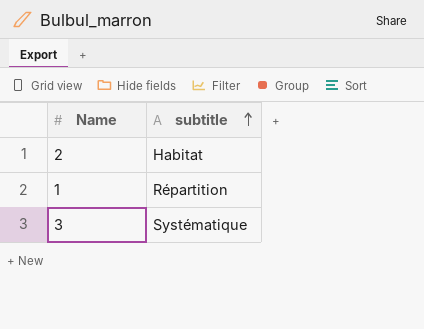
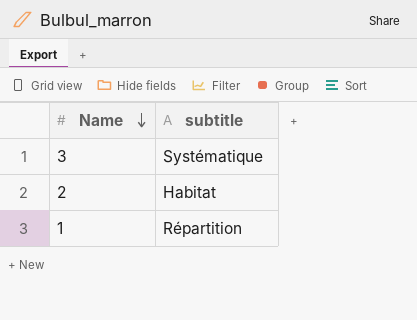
row order: subtitle ascending -> Name descending

